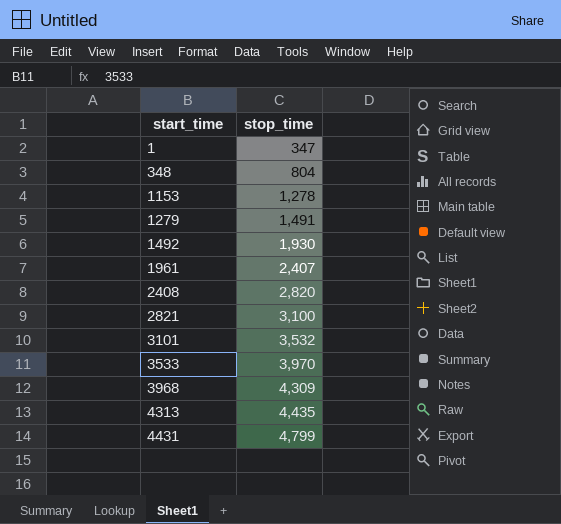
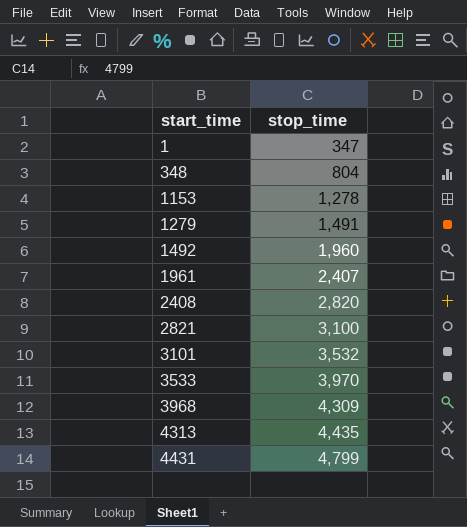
1492 | stop_time: 1,930 -> 1,960

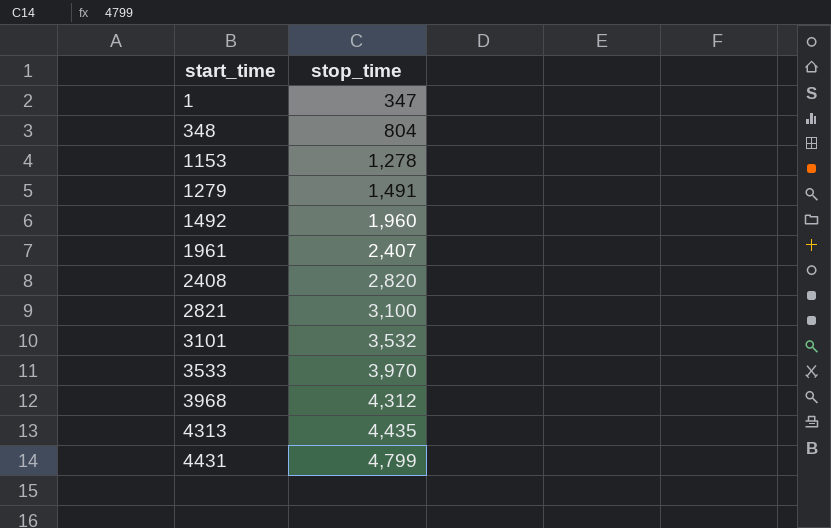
3968 | stop_time: 4,309 -> 4,312

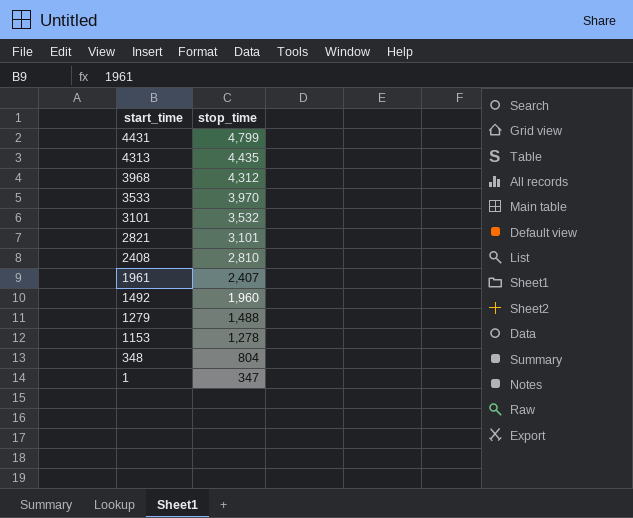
row order: start_time ascending -> start_time descending
2821 | stop_time: 3,100 -> 3,101
2408 | stop_time: 2,820 -> 2,810
1279 | stop_time: 1,491 -> 1,488

